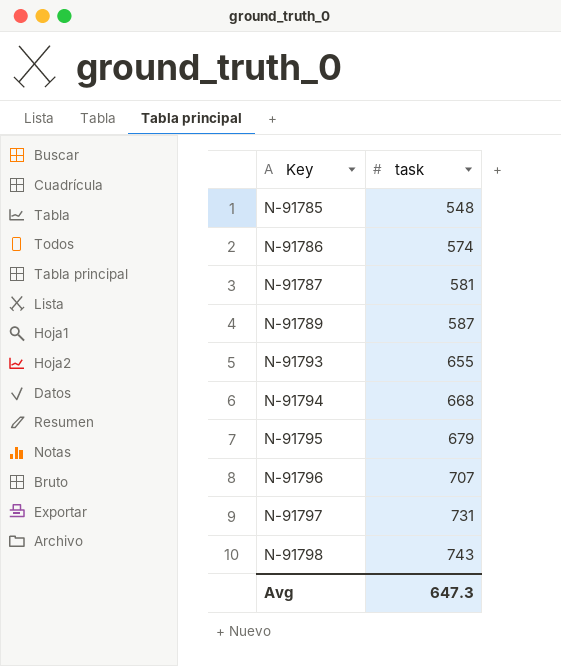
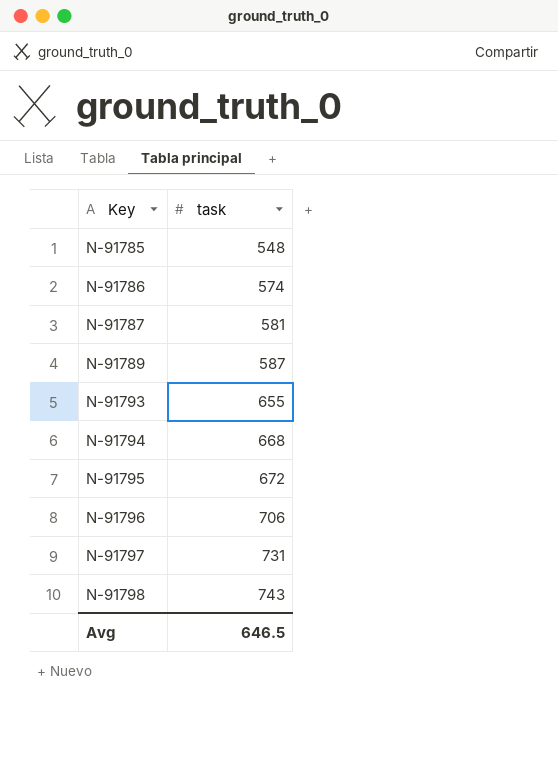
N-91795 | task: 679 -> 672
N-91796 | task: 707 -> 706
Avg | task: 647.3 -> 646.5

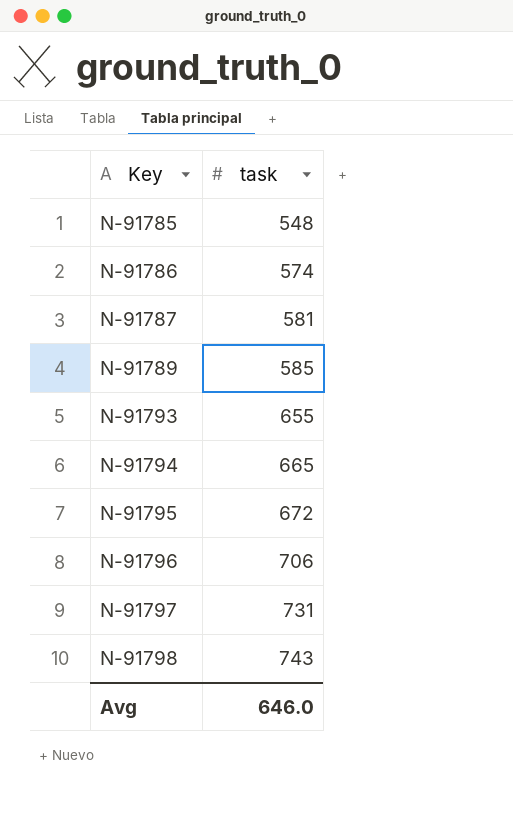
N-91789 | task: 587 -> 585
N-91794 | task: 668 -> 665
Avg | task: 646.5 -> 646.0

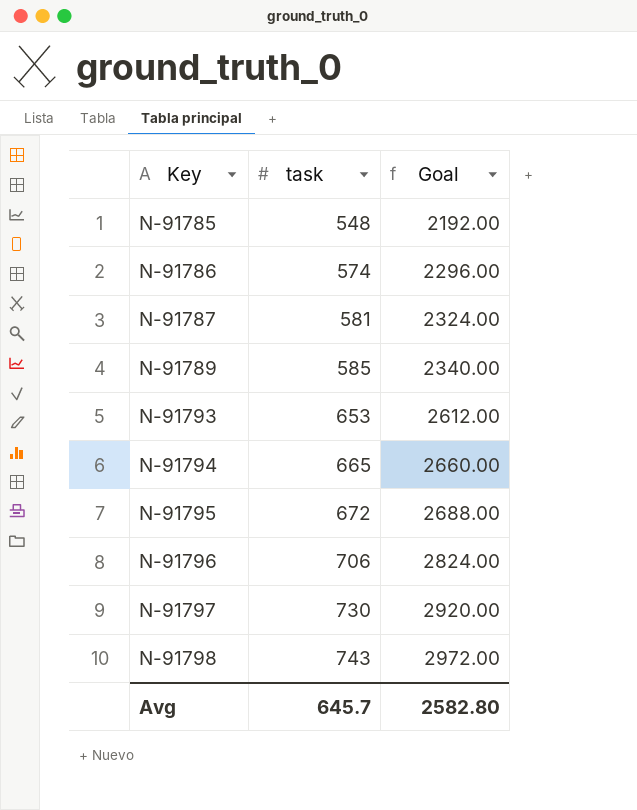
column Goal | formula: none -> [task] * 4
N-91793 | task: 655 -> 653
N-91797 | task: 731 -> 730
Avg | task: 646.0 -> 645.7

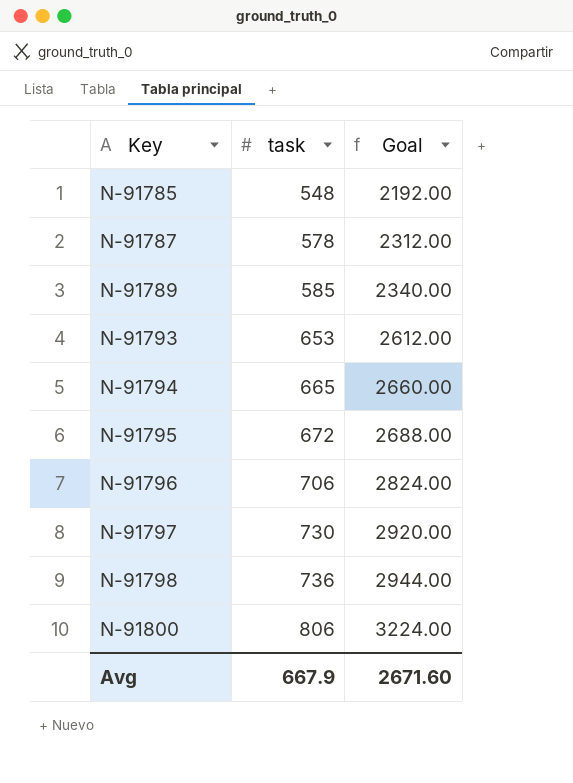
row N-91786: 574 | 2296.00 -> none
N-91787 | task: 581 -> 578
N-91787 | Goal: 2324.00 -> 2312.00
N-91798 | task: 743 -> 736
N-91798 | Goal: 2972.00 -> 2944.00
row N-91800: none -> 806 | 3224.00
Avg | task: 645.7 -> 667.9
Avg | Goal: 2582.80 -> 2671.60

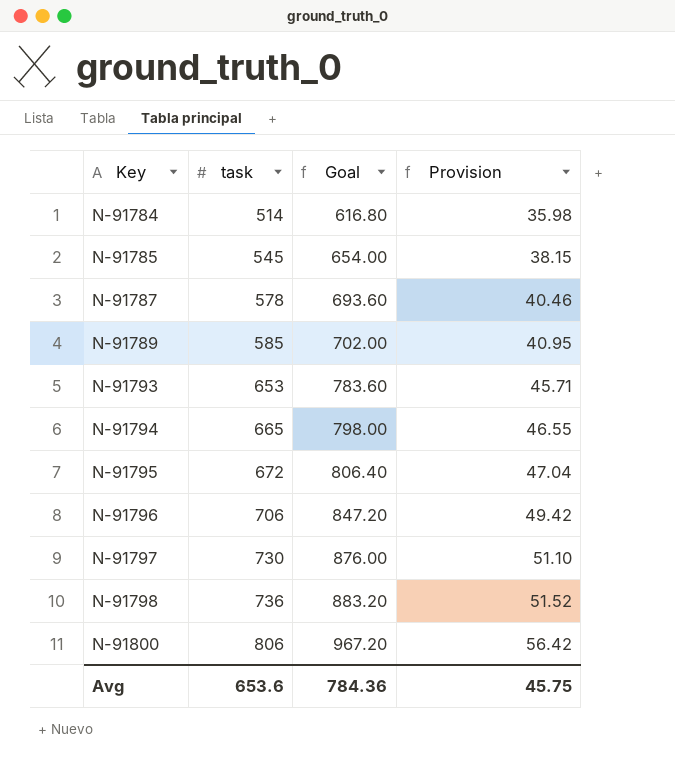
column Goal | formula: [task] * 4 -> [task] * 1.2
column Provision | formula: none -> [task] * 0.07
row N-91784: none -> 514 | 616.80 | 35.98
N-91785 | task: 548 -> 545
Avg | task: 667.9 -> 653.6
Avg | Goal: 2671.60 -> 784.36

